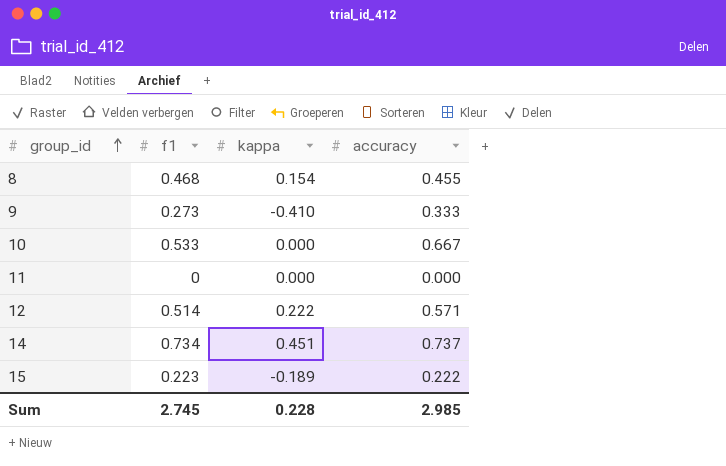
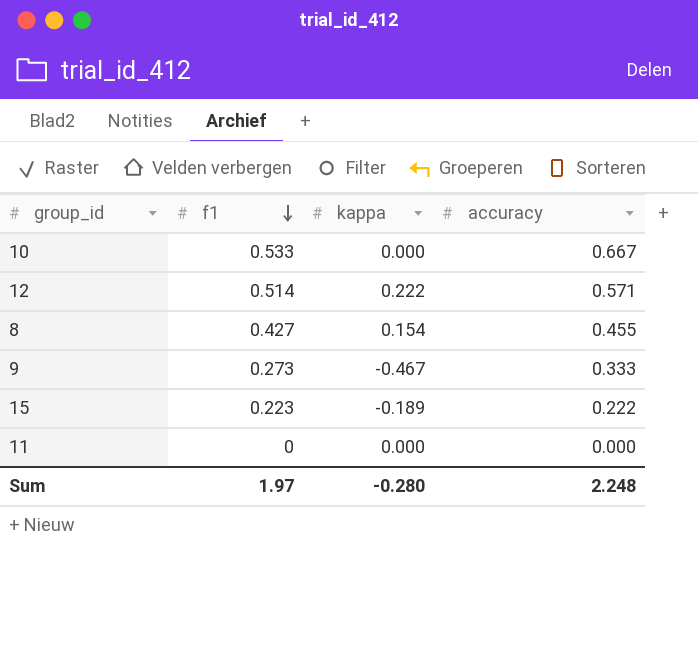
row order: group_id ascending -> f1 descending
row 14: 0.734 | 0.451 | 0.737 -> none
8 | f1: 0.468 -> 0.427
9 | kappa: -0.410 -> -0.467
Sum | f1: 2.745 -> 1.97
Sum | kappa: 0.228 -> -0.280
Sum | accuracy: 2.985 -> 2.248

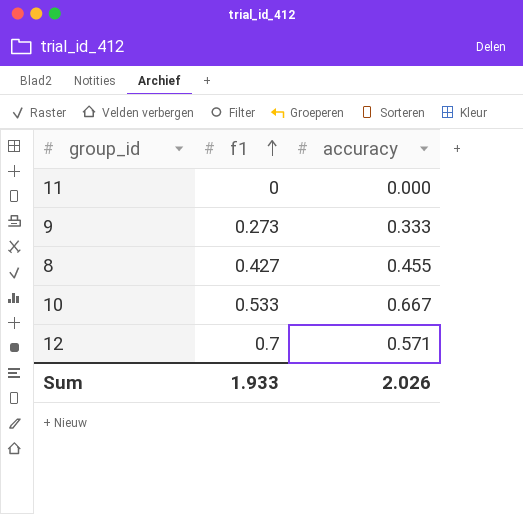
row order: f1 descending -> f1 ascending
column kappa | position: 3 -> none
row 15: 0.223 | -0.189 | 0.222 -> none
12 | f1: 0.514 -> 0.7
Sum | f1: 1.97 -> 1.933
Sum | accuracy: 2.248 -> 2.026

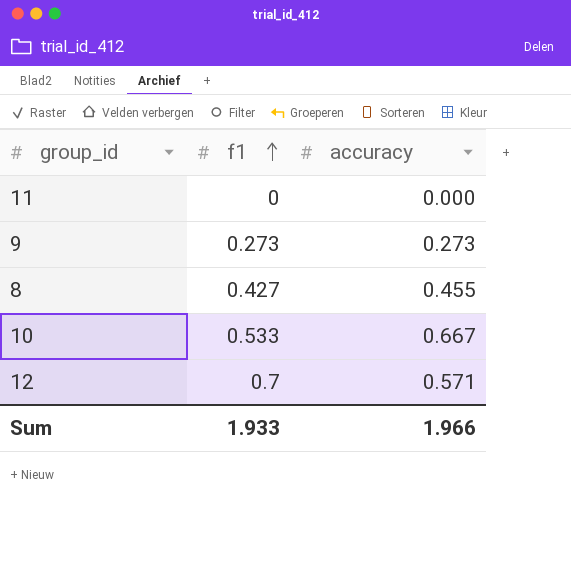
9 | accuracy: 0.333 -> 0.273
Sum | accuracy: 2.026 -> 1.966

